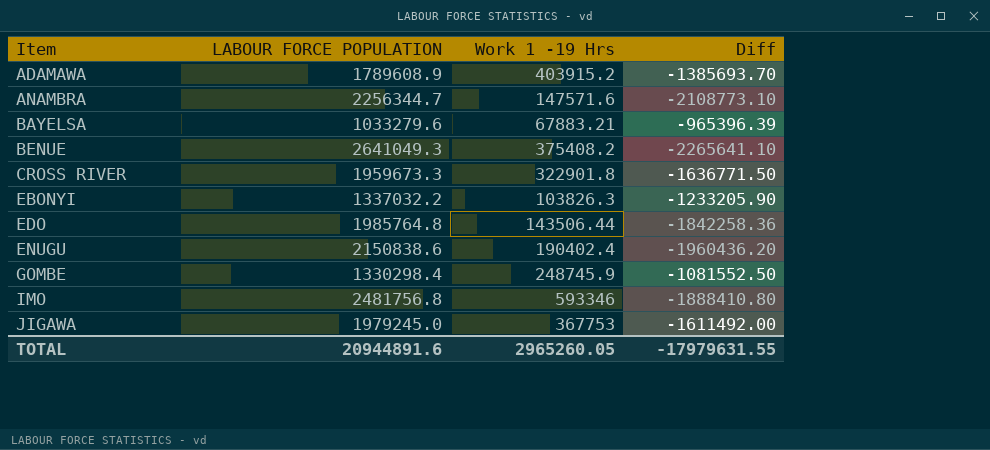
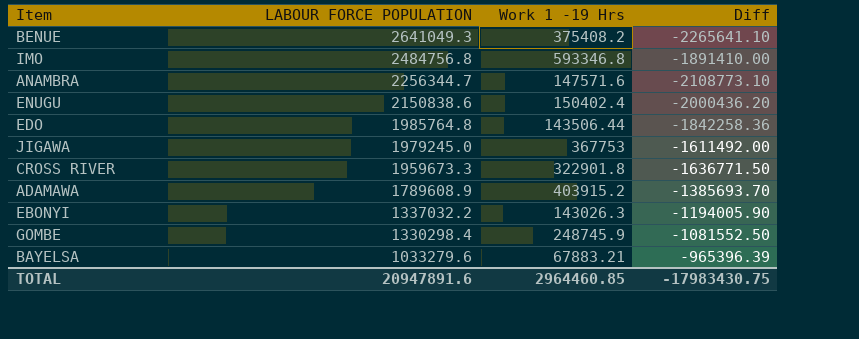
row order: Item ascending -> LABOUR FORCE POPULATION descending
IMO | LABOUR FORCE POPULATION: 2481756.8 -> 2484756.8
IMO | Work 1 -19 Hrs: 593346 -> 593346.8
IMO | Diff: -1888410.80 -> -1891410.00
ENUGU | Work 1 -19 Hrs: 190402.4 -> 150402.4
ENUGU | Diff: -1960436.20 -> -2000436.20
EBONYI | Work 1 -19 Hrs: 103826.3 -> 143026.3
EBONYI | Diff: -1233205.90 -> -1194005.90
TOTAL | LABOUR FORCE POPULATION: 20944891.6 -> 20947891.6
TOTAL | Work 1 -19 Hrs: 2965260.05 -> 2964460.85
TOTAL | Diff: -17979631.55 -> -17983430.75

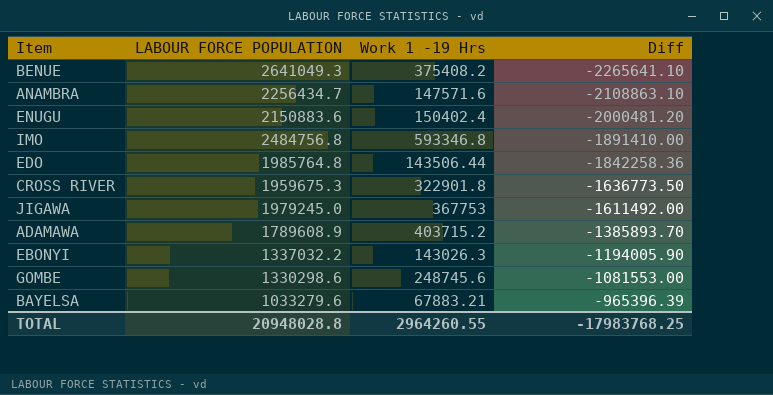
row order: LABOUR FORCE POPULATION descending -> Diff ascending
ANAMBRA | LABOUR FORCE POPULATION: 2256344.7 -> 2256434.7
ANAMBRA | Diff: -2108773.10 -> -2108863.10
ENUGU | LABOUR FORCE POPULATION: 2150838.6 -> 2150883.6
ENUGU | Diff: -2000436.20 -> -2000481.20
CROSS RIVER | LABOUR FORCE POPULATION: 1959673.3 -> 1959675.3
CROSS RIVER | Diff: -1636771.50 -> -1636773.50
ADAMAWA | Work 1 -19 Hrs: 403915.2 -> 403715.2
ADAMAWA | Diff: -1385693.70 -> -1385893.70
GOMBE | LABOUR FORCE POPULATION: 1330298.4 -> 1330298.6
GOMBE | Work 1 -19 Hrs: 248745.9 -> 248745.6
GOMBE | Diff: -1081552.50 -> -1081553.00
TOTAL | LABOUR FORCE POPULATION: 20947891.6 -> 20948028.8
TOTAL | Work 1 -19 Hrs: 2964460.85 -> 2964260.55
TOTAL | Diff: -17983430.75 -> -17983768.25

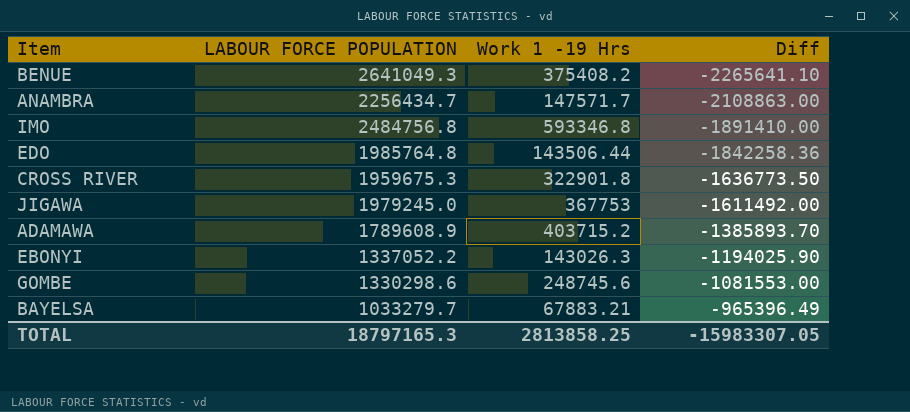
row ENUGU: 2150883.6 | 150402.4 | -2000481.20 -> none
ANAMBRA | Work 1 -19 Hrs: 147571.6 -> 147571.7
ANAMBRA | Diff: -2108863.10 -> -2108863.00
EBONYI | LABOUR FORCE POPULATION: 1337032.2 -> 1337052.2
EBONYI | Diff: -1194005.90 -> -1194025.90
BAYELSA | LABOUR FORCE POPULATION: 1033279.6 -> 1033279.7
BAYELSA | Diff: -965396.39 -> -965396.49
TOTAL | LABOUR FORCE POPULATION: 20948028.8 -> 18797165.3
TOTAL | Work 1 -19 Hrs: 2964260.55 -> 2813858.25
TOTAL | Diff: -17983768.25 -> -15983307.05

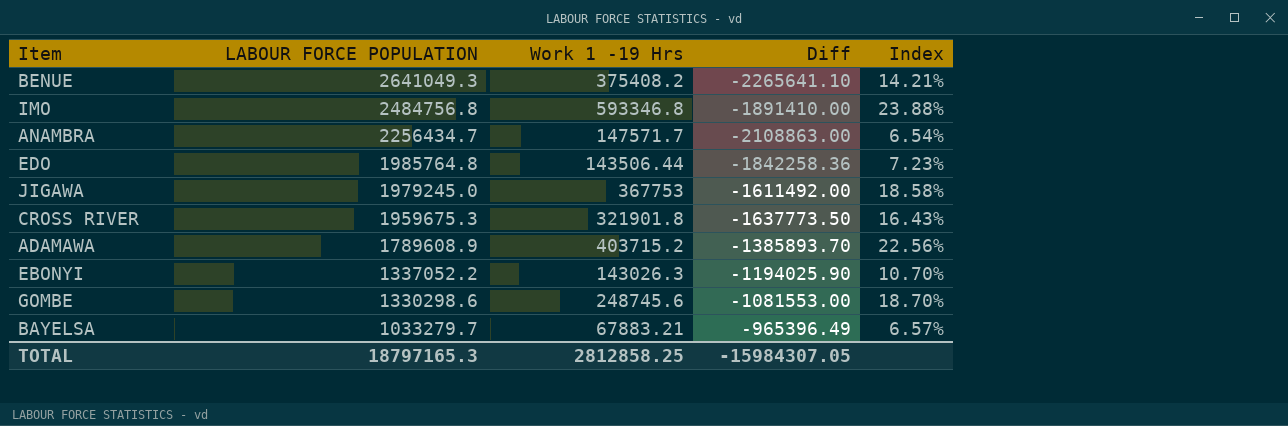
row order: Diff ascending -> LABOUR FORCE POPULATION descending
column Index | formula: none -> [Work 1 -19 Hrs] / [LABOUR FORCE POPULATION]
CROSS RIVER | Work 1 -19 Hrs: 322901.8 -> 321901.8
CROSS RIVER | Diff: -1636773.50 -> -1637773.50
TOTAL | Work 1 -19 Hrs: 2813858.25 -> 2812858.25
TOTAL | Diff: -15983307.05 -> -15984307.05

